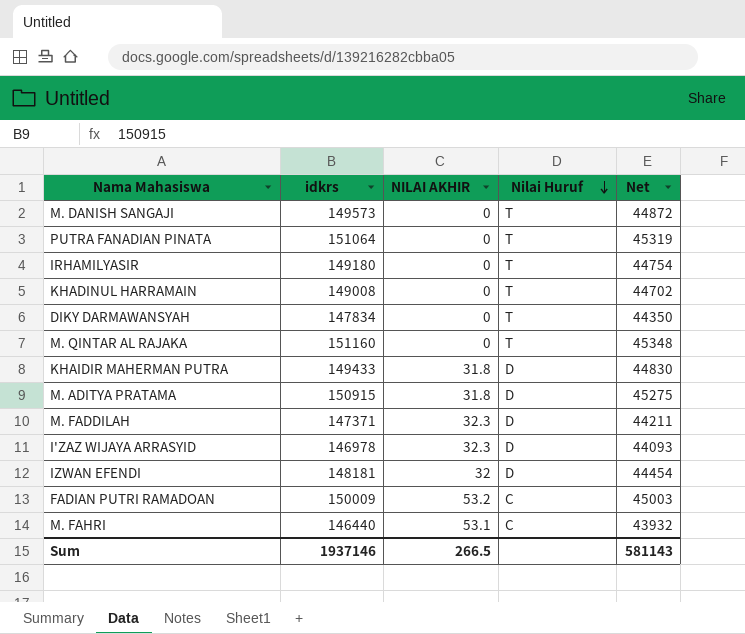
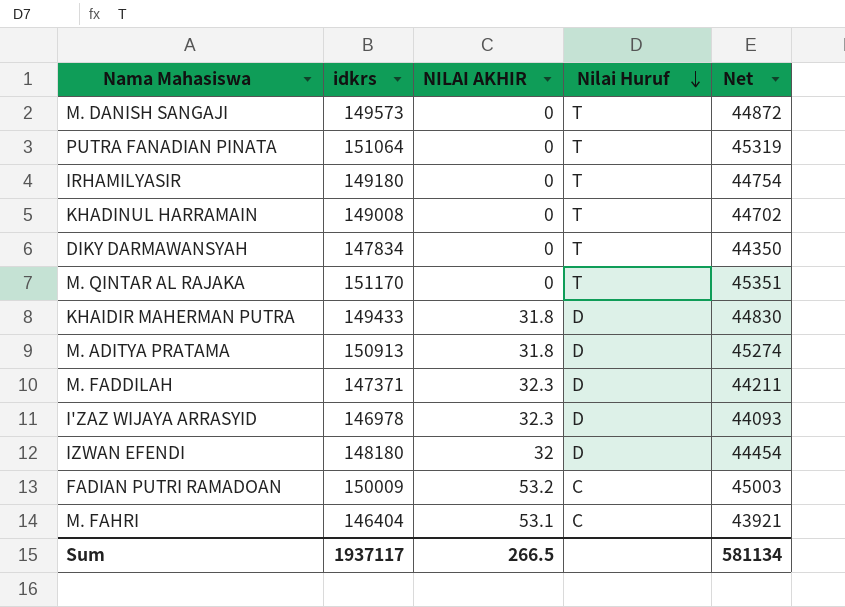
M. QINTAR AL RAJAKA | idkrs: 151160 -> 151170
M. QINTAR AL RAJAKA | Net: 45348 -> 45351
M. ADITYA PRATAMA | idkrs: 150915 -> 150913
M. ADITYA PRATAMA | Net: 45275 -> 45274
IZWAN EFENDI | idkrs: 148181 -> 148180
M. FAHRI | idkrs: 146440 -> 146404
M. FAHRI | Net: 43932 -> 43921
Sum | idkrs: 1937146 -> 1937117
Sum | Net: 581143 -> 581134

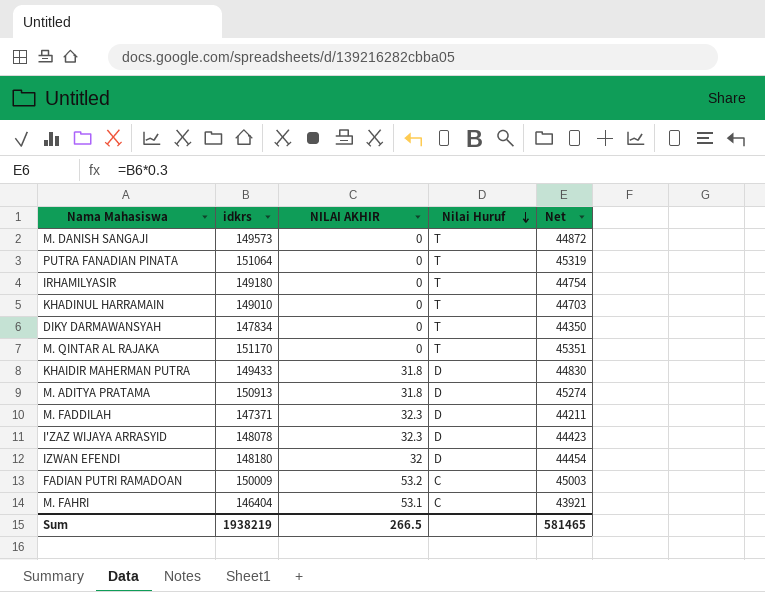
KHADINUL HARRAMAIN | idkrs: 149008 -> 149010
KHADINUL HARRAMAIN | Net: 44702 -> 44703
I'ZAZ WIJAYA ARRASYID | idkrs: 146978 -> 148078
I'ZAZ WIJAYA ARRASYID | Net: 44093 -> 44423
Sum | idkrs: 1937117 -> 1938219
Sum | Net: 581134 -> 581465

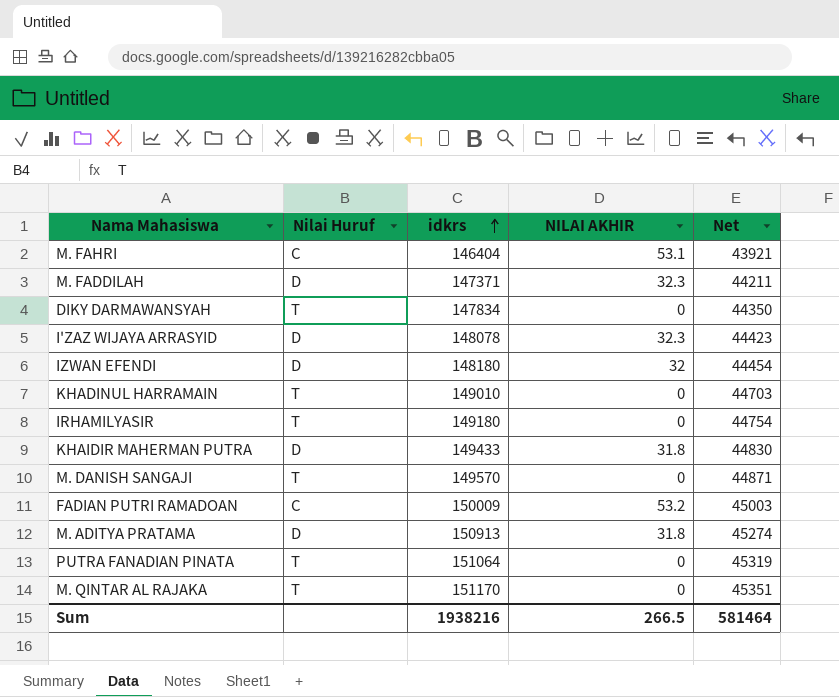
row order: Nilai Huruf descending -> idkrs ascending
column Nilai Huruf | position: 4 -> 2
M. DANISH SANGAJI | idkrs: 149573 -> 149570
M. DANISH SANGAJI | Net: 44872 -> 44871
Sum | idkrs: 1938219 -> 1938216
Sum | Net: 581465 -> 581464

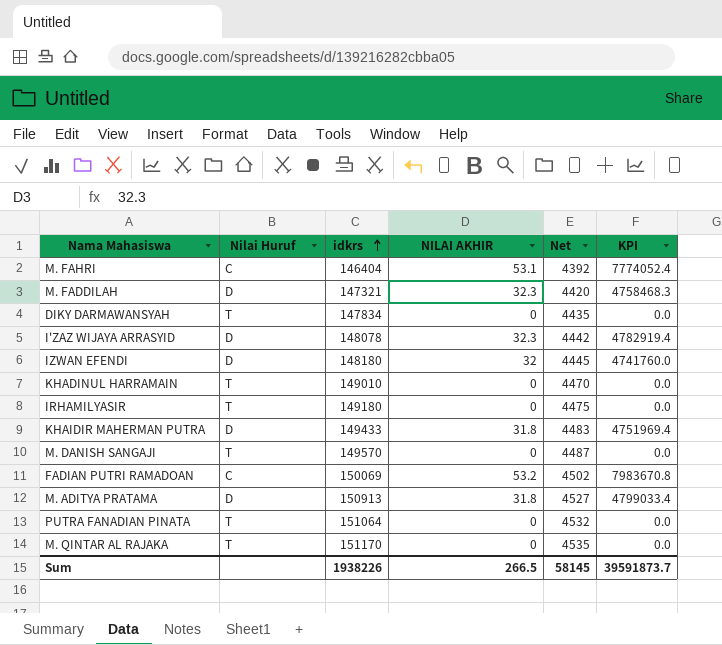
column Net | formula: [idkrs] * 0.3 -> [idkrs] * 0.03
column KPI | formula: none -> [idkrs] * [NILAI AKHIR]
M. FADDILAH | idkrs: 147371 -> 147321
FADIAN PUTRI RAMADOAN | idkrs: 150009 -> 150069
Sum | idkrs: 1938216 -> 1938226
Sum | Net: 581464 -> 58145

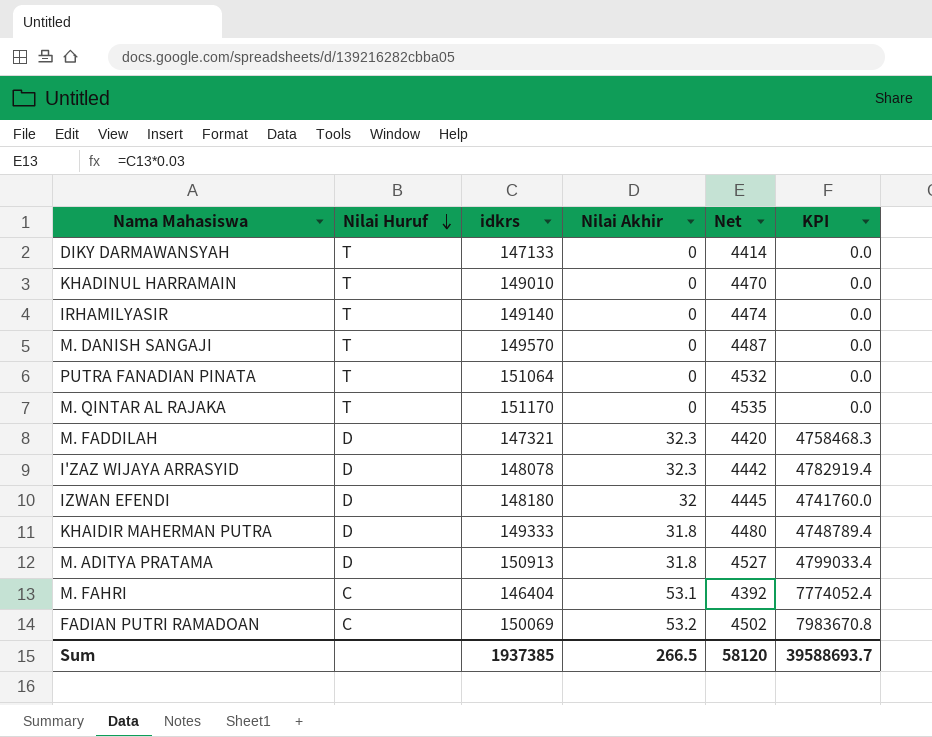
row order: idkrs ascending -> Nilai Huruf descending
column name: NILAI AKHIR -> Nilai Akhir
DIKY DARMAWANSYAH | idkrs: 147834 -> 147133
DIKY DARMAWANSYAH | Net: 4435 -> 4414
IRHAMILYASIR | idkrs: 149180 -> 149140
IRHAMILYASIR | Net: 4475 -> 4474
KHAIDIR MAHERMAN PUTRA | idkrs: 149433 -> 149333
KHAIDIR MAHERMAN PUTRA | Net: 4483 -> 4480
KHAIDIR MAHERMAN PUTRA | KPI: 4751969.4 -> 4748789.4
Sum | idkrs: 1938226 -> 1937385
Sum | Net: 58145 -> 58120
Sum | KPI: 39591873.7 -> 39588693.7

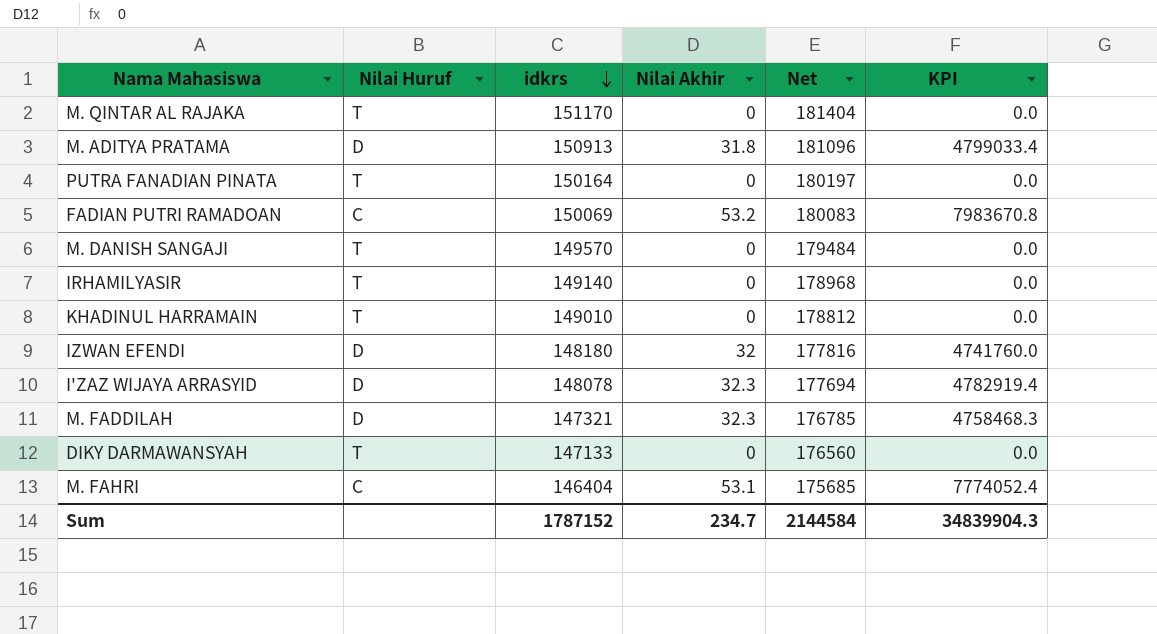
row order: Nilai Huruf descending -> idkrs descending
column Net | formula: [idkrs] * 0.03 -> [idkrs] * 1.2
row KHAIDIR MAHERMAN PUTRA: D | 149333 | 31.8 | 4480 | 4748789.4 -> none
PUTRA FANADIAN PINATA | idkrs: 151064 -> 150164
Sum | idkrs: 1937385 -> 1787152
Sum | Nilai Akhir: 266.5 -> 234.7
Sum | Net: 58120 -> 2144584
Sum | KPI: 39588693.7 -> 34839904.3

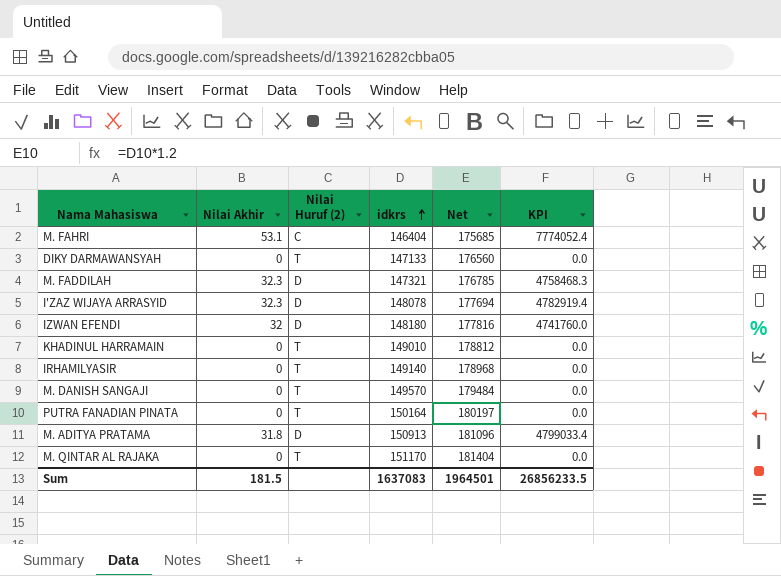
row order: idkrs descending -> idkrs ascending
column Nilai Akhir | position: 4 -> 2
column name: Nilai Huruf -> Nilai Huruf (2)
row FADIAN PUTRI RAMADOAN: C | 150069 | 53.2 | 180083 | 7983670.8 -> none
Sum | Nilai Akhir: 234.7 -> 181.5
Sum | idkrs: 1787152 -> 1637083
Sum | Net: 2144584 -> 1964501
Sum | KPI: 34839904.3 -> 26856233.5

